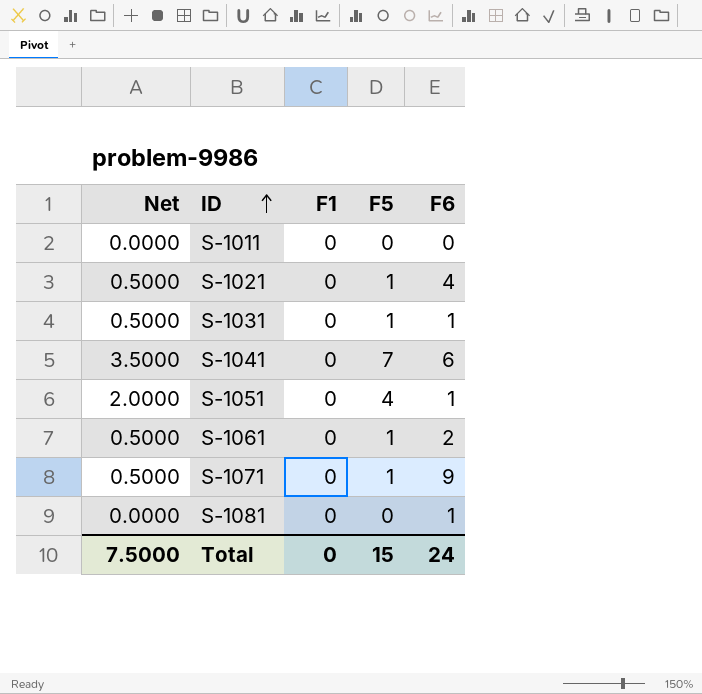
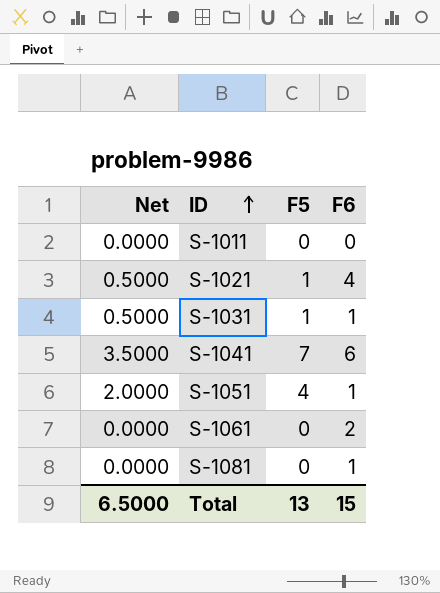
column F1 | position: 3 -> none
row S-1071: 0.5000 | 0 | 1 | 9 -> none
S-1061 | Net: 0.5000 -> 0.0000
S-1061 | F5: 1 -> 0
Total | Net: 7.5000 -> 6.5000
Total | F5: 15 -> 13
Total | F6: 24 -> 15

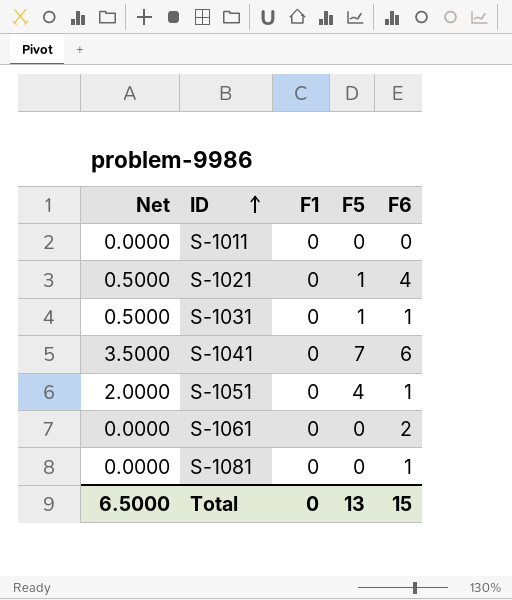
column F1 | position: none -> 3

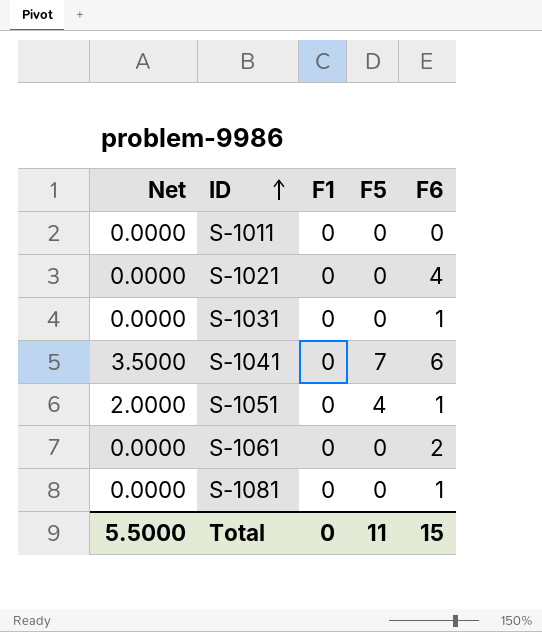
S-1021 | Net: 0.5000 -> 0.0000
S-1021 | F5: 1 -> 0
S-1031 | Net: 0.5000 -> 0.0000
S-1031 | F5: 1 -> 0
Total | Net: 6.5000 -> 5.5000
Total | F5: 13 -> 11

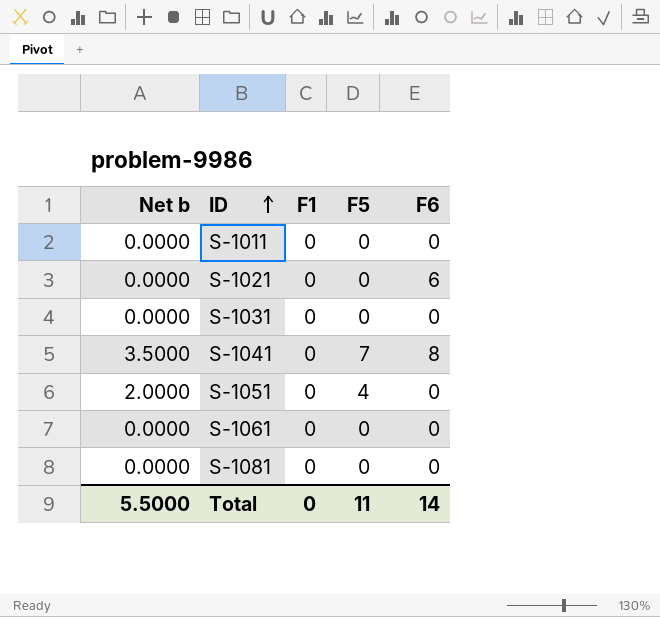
column name: Net -> Net b
S-1021 | F6: 4 -> 6
S-1031 | F6: 1 -> 0
S-1041 | F6: 6 -> 8
S-1051 | F6: 1 -> 0
S-1061 | F6: 2 -> 0
S-1081 | F6: 1 -> 0
Total | F6: 15 -> 14

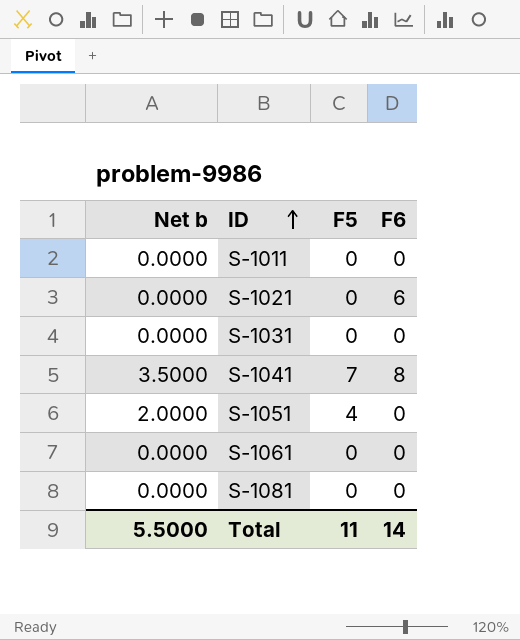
column F1 | position: 3 -> none

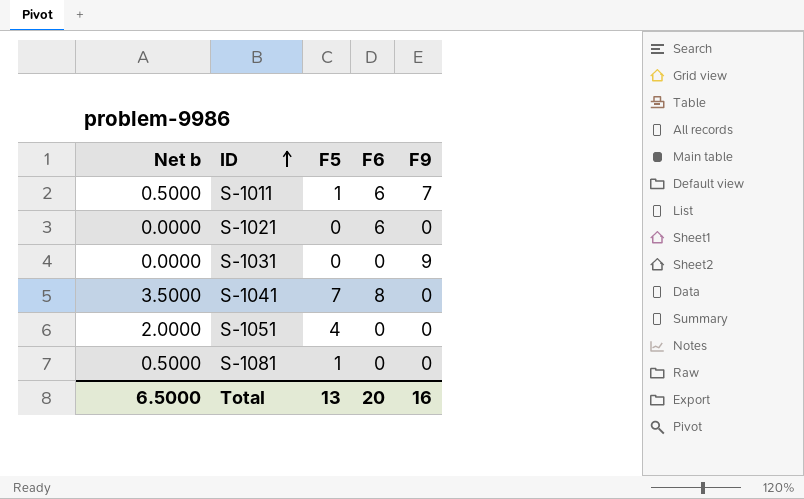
column F9 | position: none -> 5
row S-1061: 0.0000 | 0 | 0 -> none
S-1011 | Net b: 0.0000 -> 0.5000
S-1011 | F5: 0 -> 1
S-1011 | F6: 0 -> 6
S-1081 | Net b: 0.0000 -> 0.5000
S-1081 | F5: 0 -> 1
Total | Net b: 5.5000 -> 6.5000
Total | F5: 11 -> 13
Total | F6: 14 -> 20

